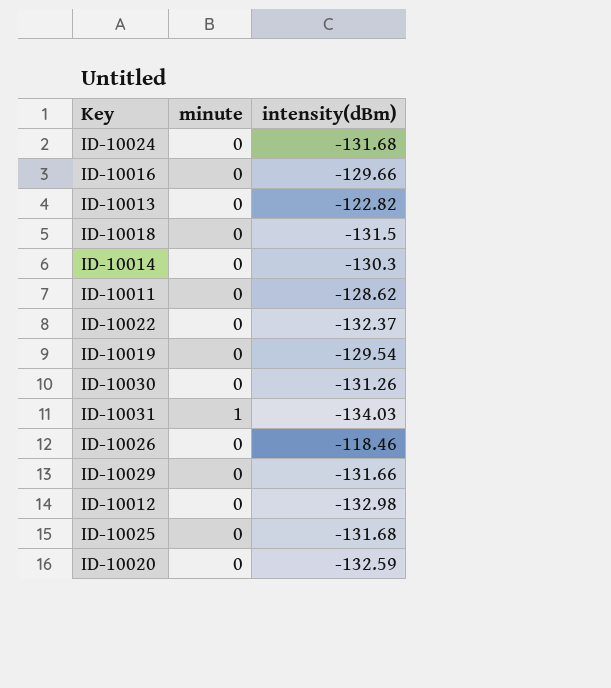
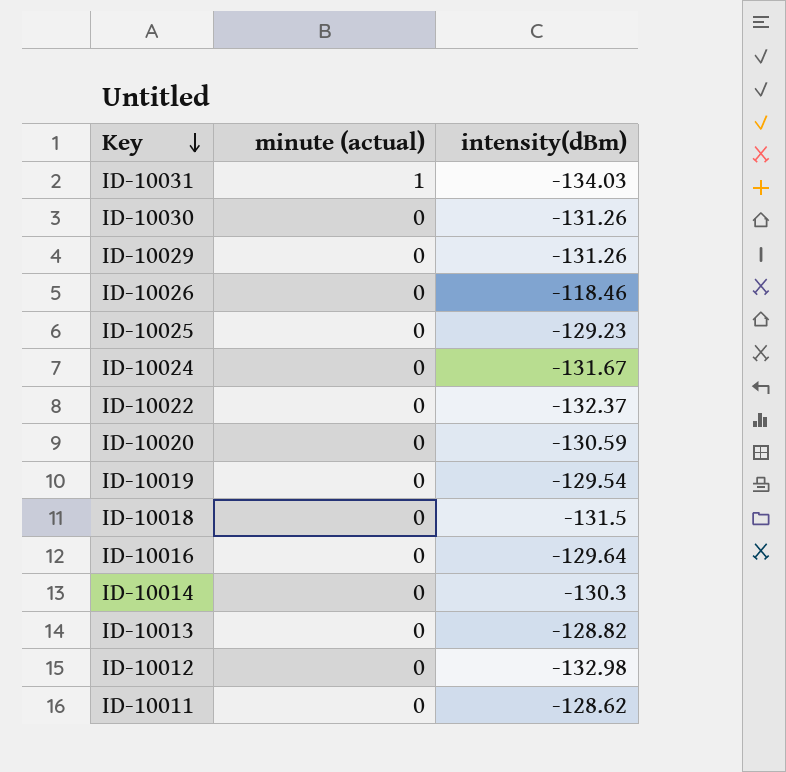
row order: none -> Key descending
column name: minute -> minute (actual)
ID-10029 | intensity(dBm): -131.66 -> -131.26
ID-10025 | intensity(dBm): -131.68 -> -129.23
ID-10024 | intensity(dBm): -131.68 -> -131.67
ID-10020 | intensity(dBm): -132.59 -> -130.59
ID-10016 | intensity(dBm): -129.66 -> -129.64
ID-10013 | intensity(dBm): -122.82 -> -128.82

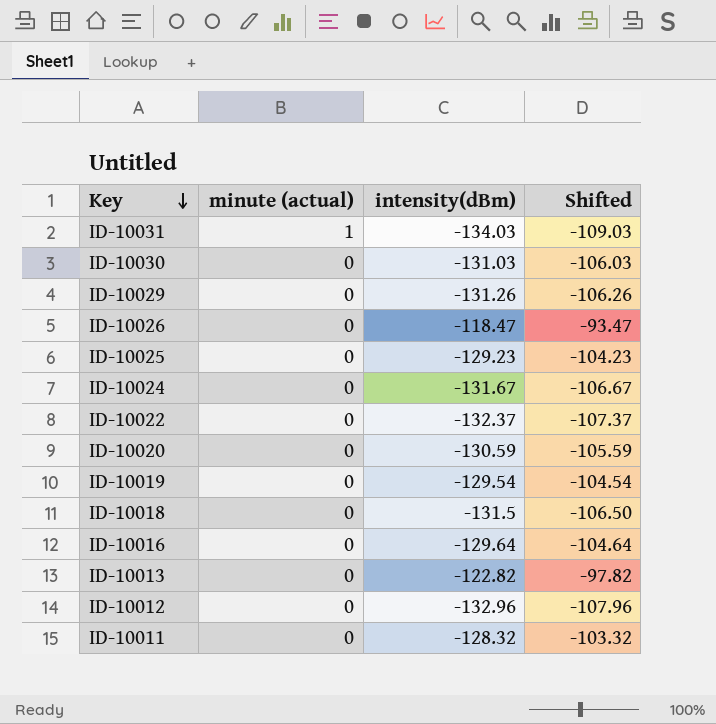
column Shifted | formula: none -> [intensity(dBm)] + 25
row ID-10014: 0 | -130.3 -> none
ID-10030 | intensity(dBm): -131.26 -> -131.03
ID-10026 | intensity(dBm): -118.46 -> -118.47
ID-10013 | intensity(dBm): -128.82 -> -122.82
ID-10012 | intensity(dBm): -132.98 -> -132.96
ID-10011 | intensity(dBm): -128.62 -> -128.32

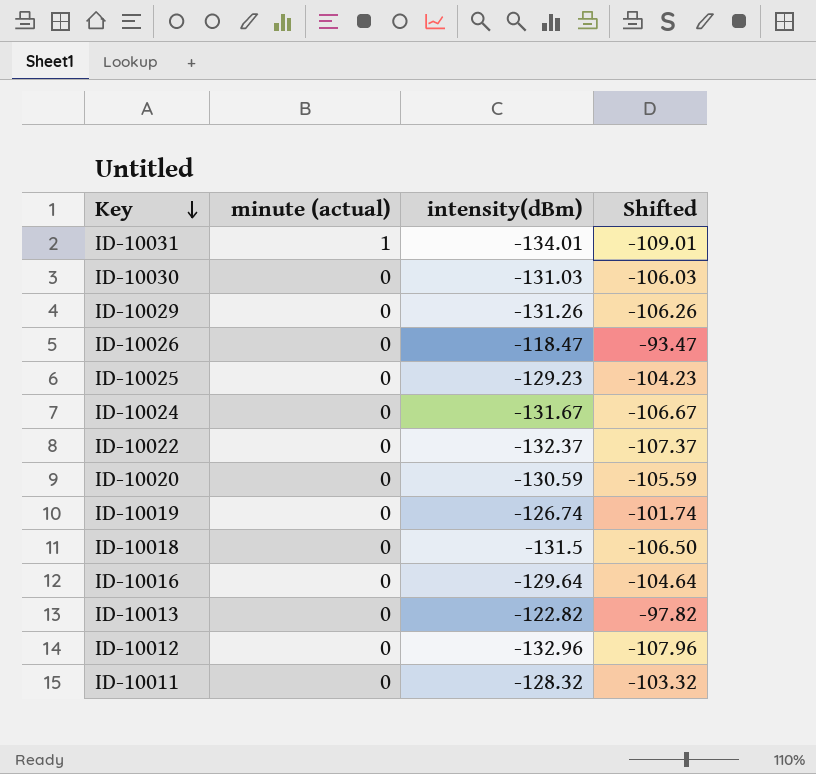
ID-10031 | intensity(dBm): -134.03 -> -134.01
ID-10031 | Shifted: -109.03 -> -109.01
ID-10019 | intensity(dBm): -129.54 -> -126.74
ID-10019 | Shifted: -104.54 -> -101.74

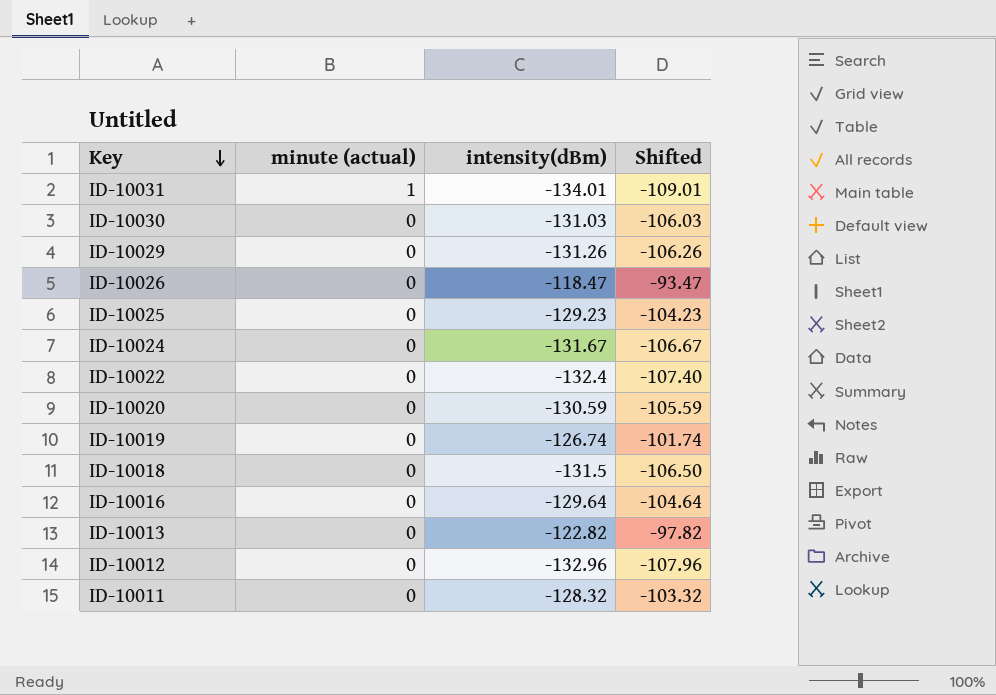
ID-10022 | intensity(dBm): -132.37 -> -132.4
ID-10022 | Shifted: -107.37 -> -107.40

